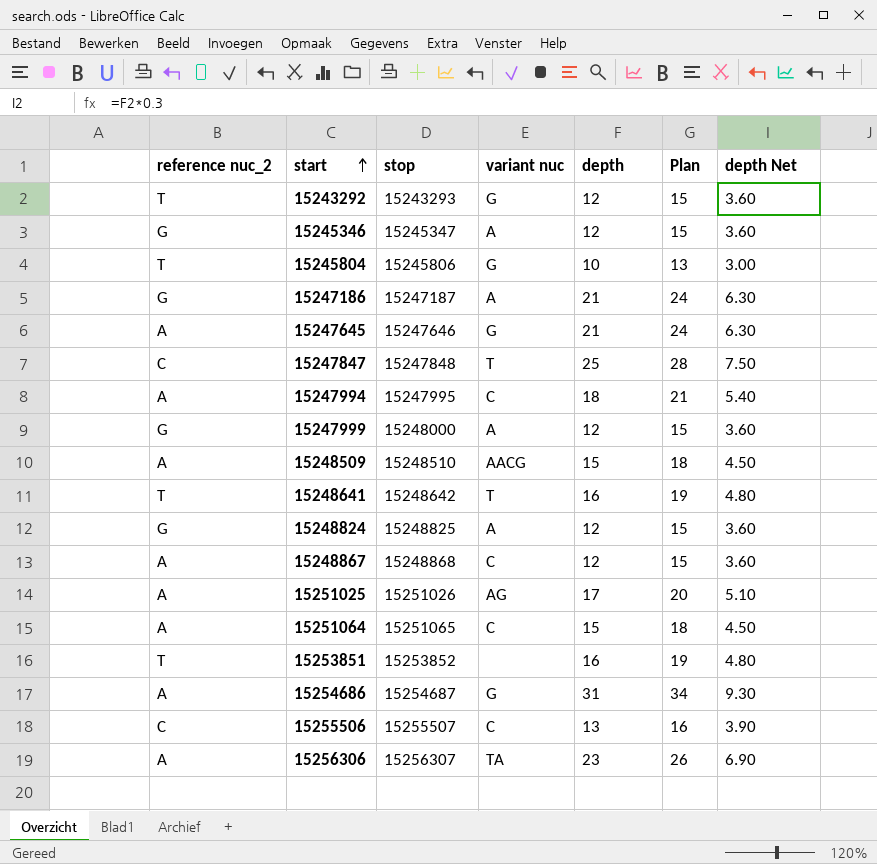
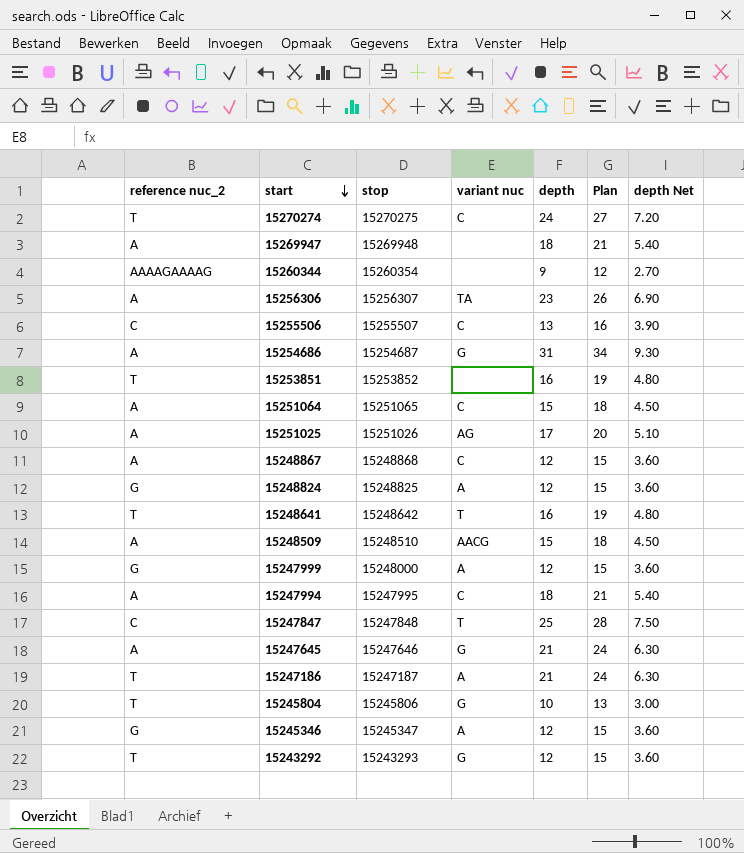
row order: start ascending -> start descending
row 15270274: none -> T | 15270275 | C | 24 | 27 | 7.20
row 15269947: none -> A | 15269948 | none | 18 | 21 | 5.40
row 15260344: none -> AAAAGAAAAG | 15260354 | none | 9 | 12 | 2.70
15247186 | reference nuc_2: G -> T

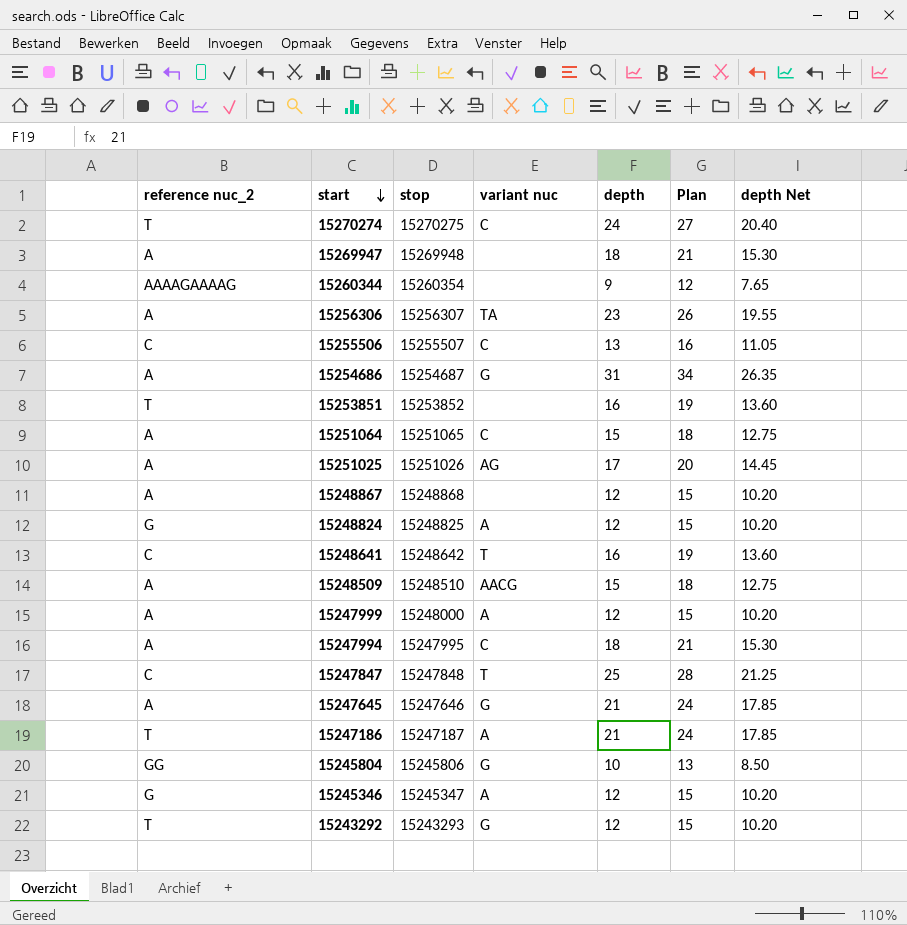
column depth Net | formula: [depth] * 0.3 -> [depth] * 0.85
15248867 | variant nuc: C -> none
15248641 | reference nuc_2: T -> C
15247999 | reference nuc_2: G -> A
15245804 | reference nuc_2: T -> GG

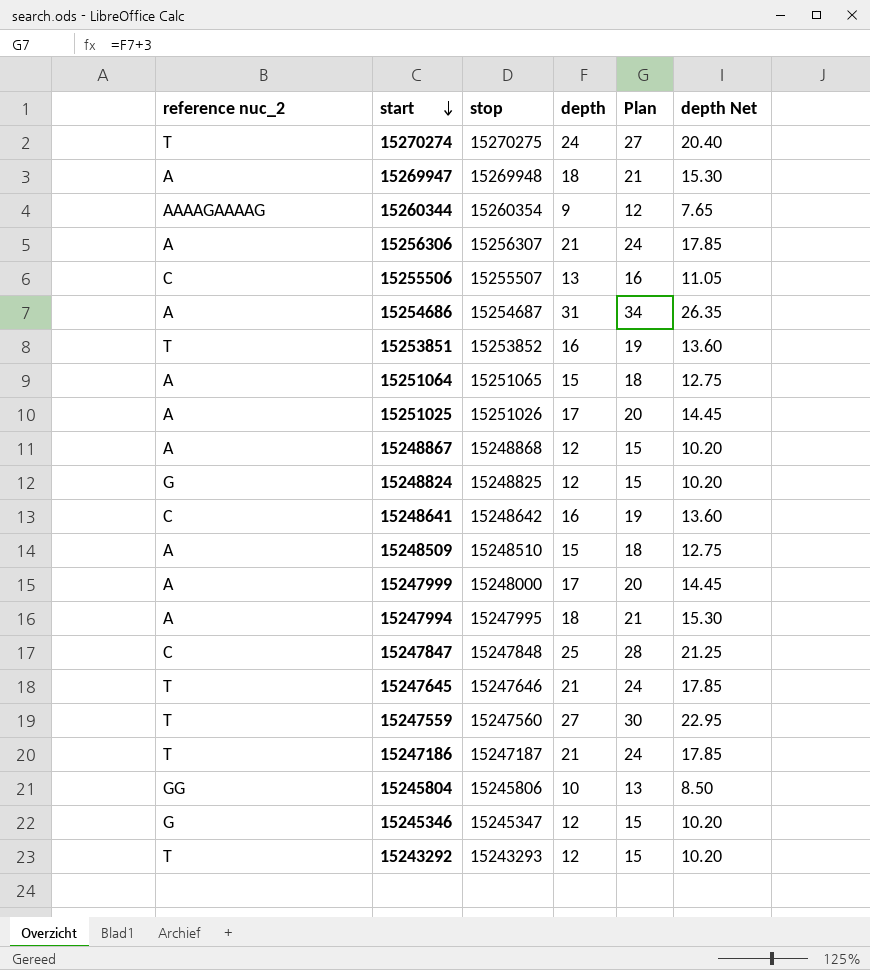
column variant nuc | position: 4 -> none
15256306 | depth: 23 -> 21
15256306 | Plan: 26 -> 24
15256306 | depth Net: 19.55 -> 17.85
15247999 | depth: 12 -> 17
15247999 | Plan: 15 -> 20
15247999 | depth Net: 10.20 -> 14.45
15247645 | reference nuc_2: A -> T
row 15247559: none -> T | 15247560 | 27 | 30 | 22.95

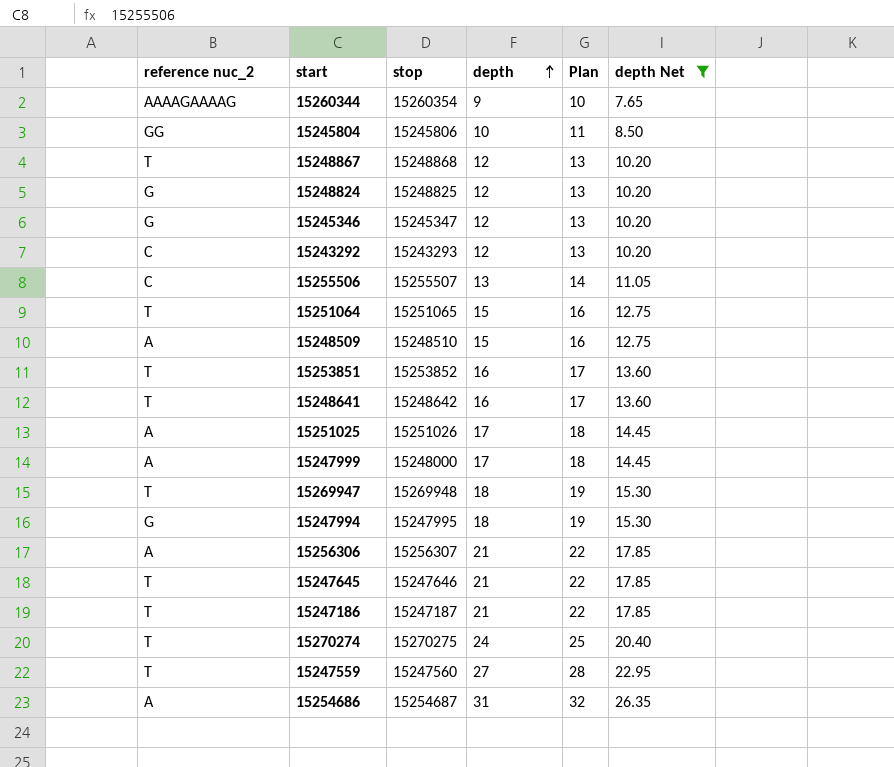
filter: none -> depth Net != 21.25
row order: start descending -> depth ascending
column Plan | formula: [depth] + 3 -> [depth] + 1
15248867 | reference nuc_2: A -> T
15243292 | reference nuc_2: T -> C
15251064 | reference nuc_2: A -> T
15248641 | reference nuc_2: C -> T
15269947 | reference nuc_2: A -> T
15247994 | reference nuc_2: A -> G

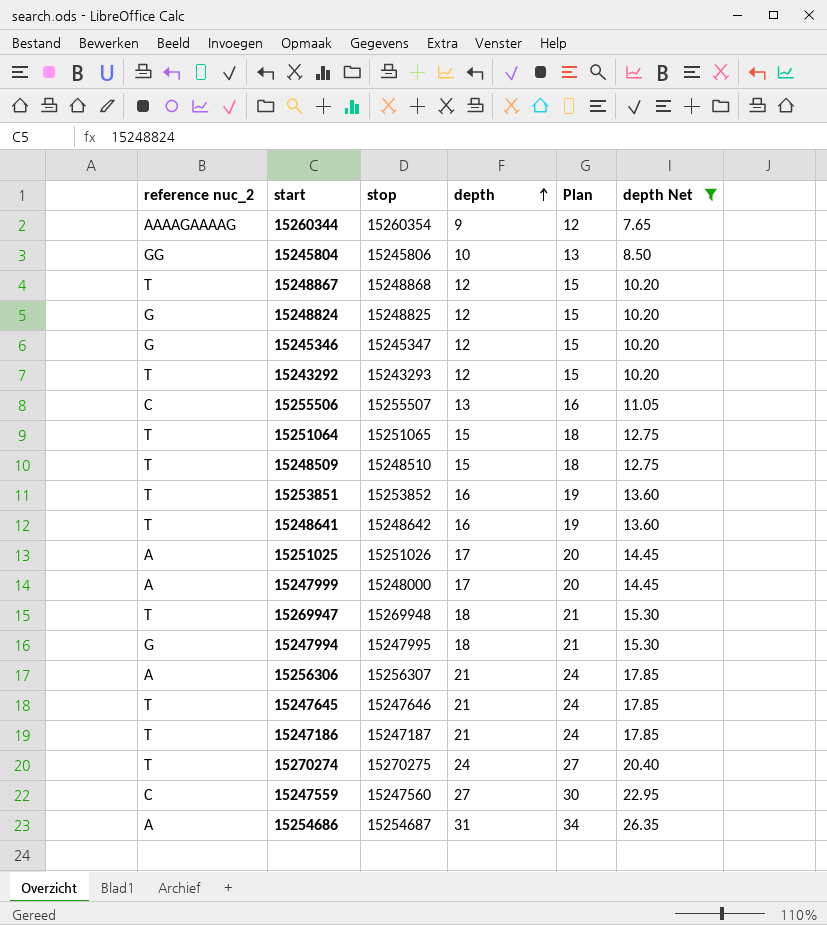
column Plan | formula: [depth] + 1 -> [depth] + 3
15243292 | reference nuc_2: C -> T
15248509 | reference nuc_2: A -> T
15247559 | reference nuc_2: T -> C

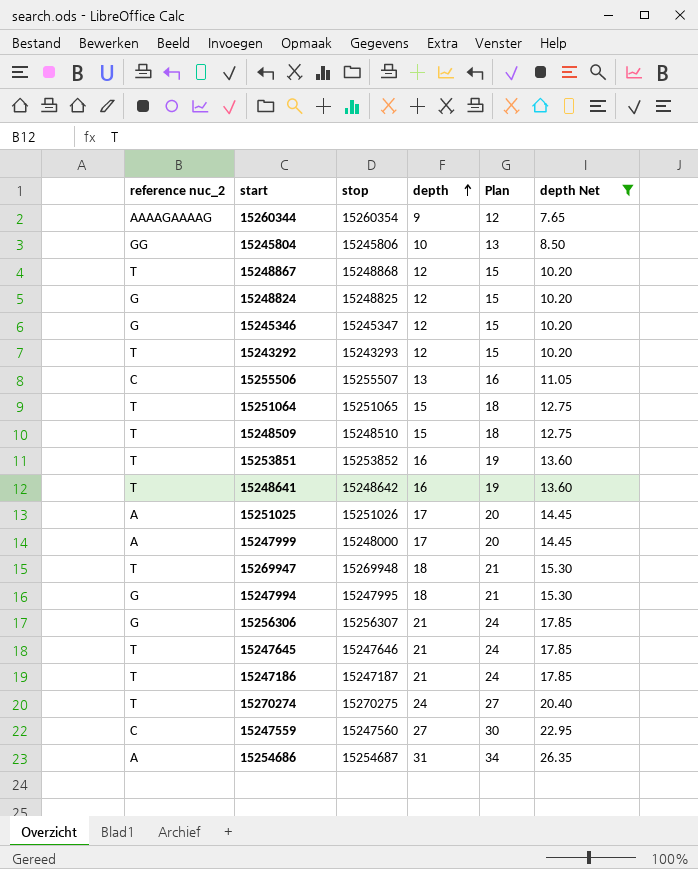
15256306 | reference nuc_2: A -> G

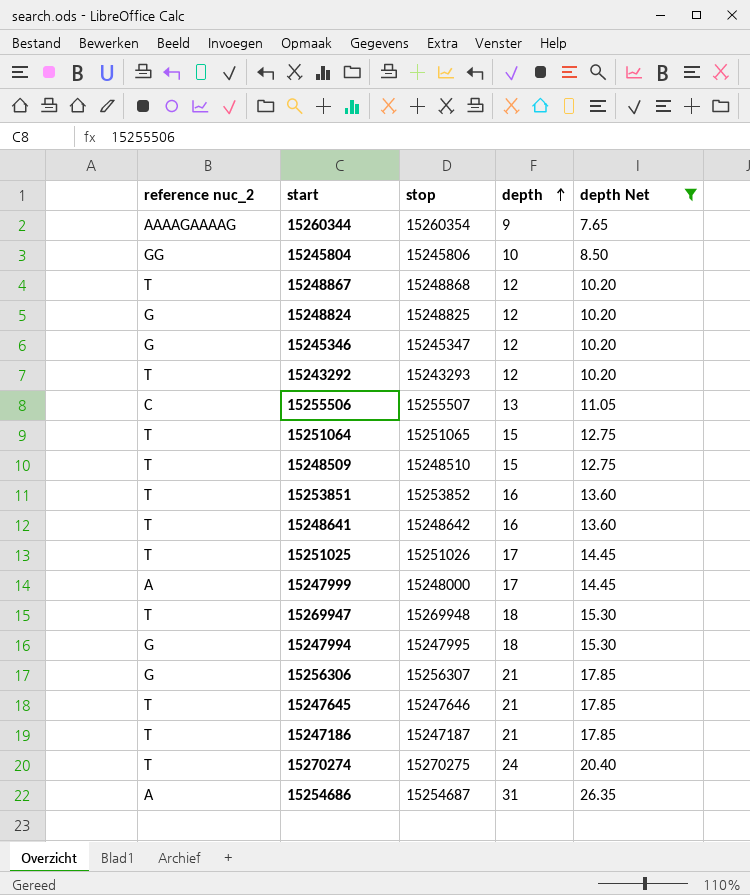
column Plan | formula: [depth] + 3 -> none
row 15247559: C | 15247560 | 27 | 30 | 22.95 -> none
15251025 | reference nuc_2: A -> T

